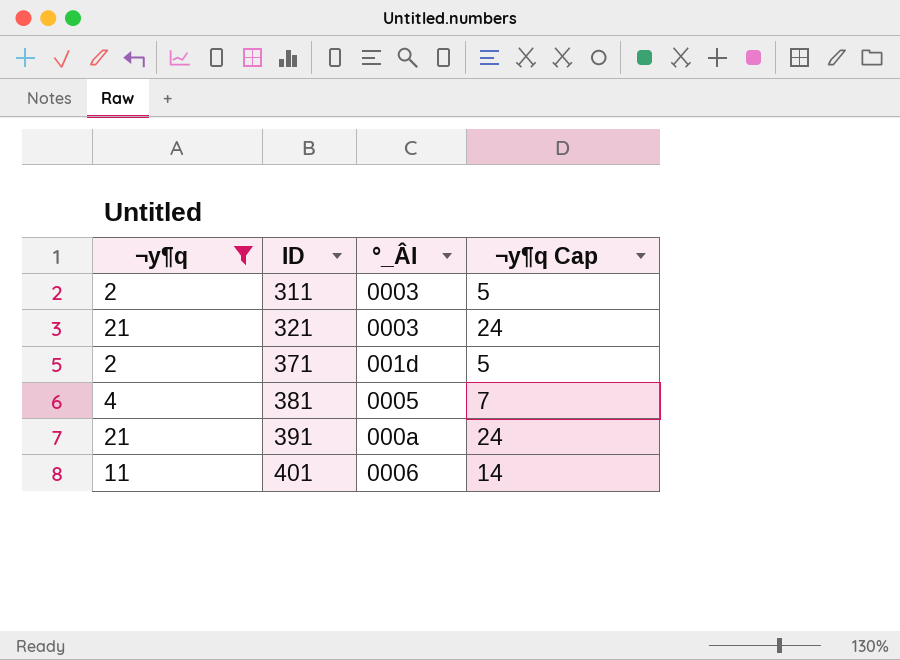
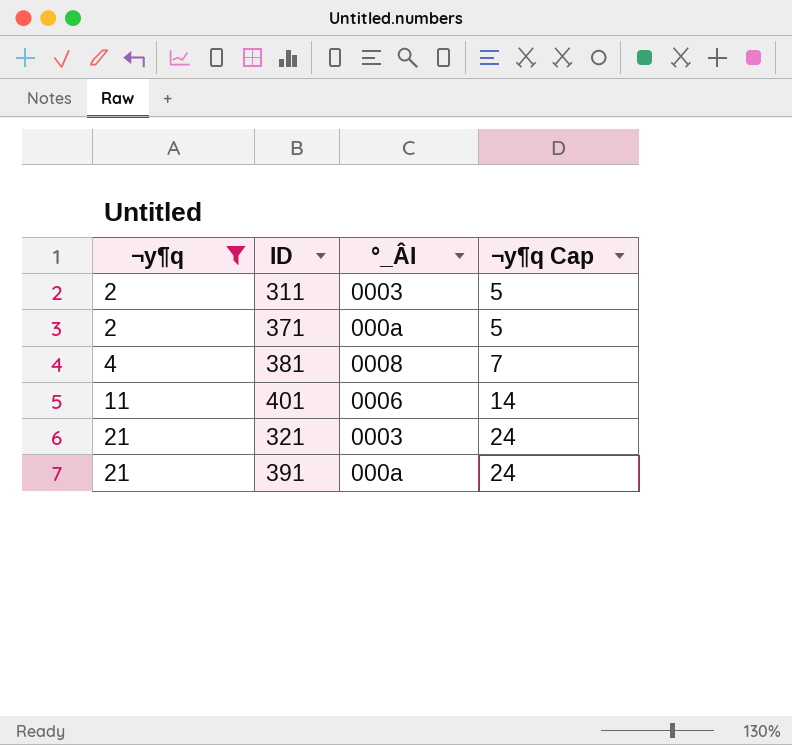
row order: ID ascending -> ¬y¶q ascending
371 | °_ÂI: 001d -> 000a
381 | °_ÂI: 0005 -> 0008

